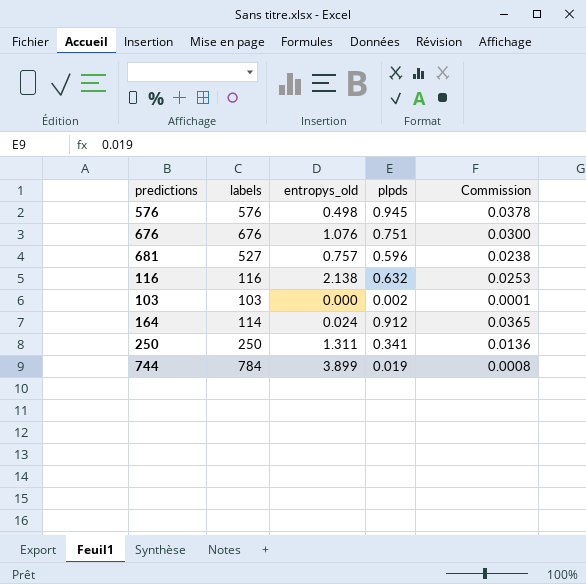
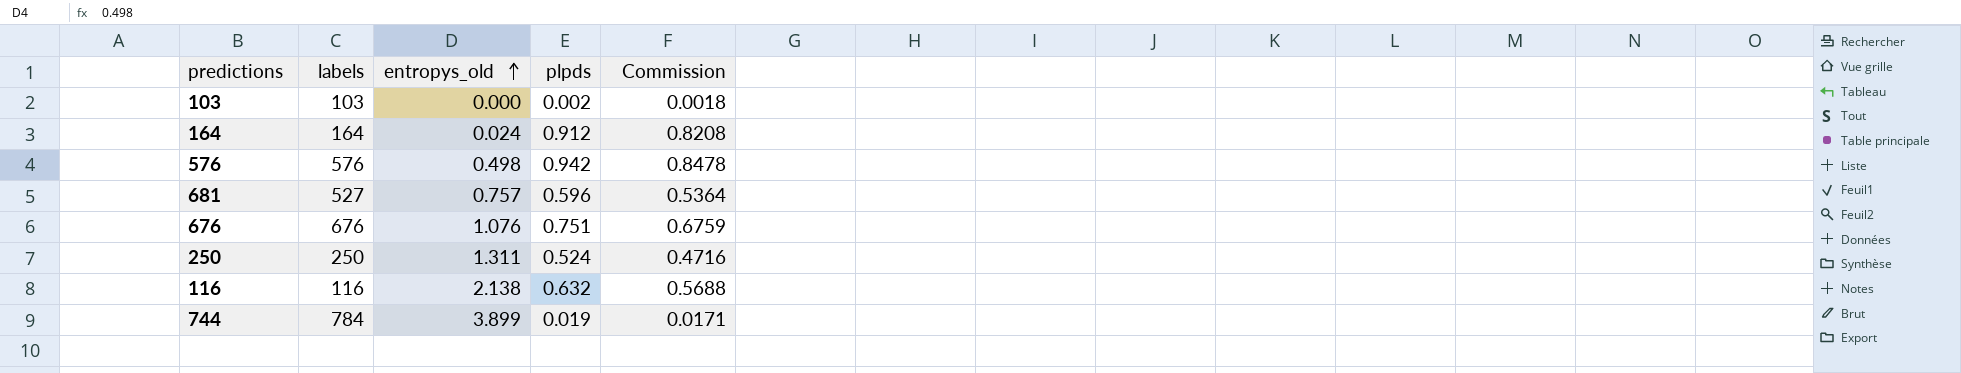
row order: none -> entropys_old ascending
column Commission | formula: [plpds] * 0.04 -> [plpds] * 0.9
164 | labels: 114 -> 164
576 | plpds: 0.945 -> 0.942
250 | plpds: 0.341 -> 0.524

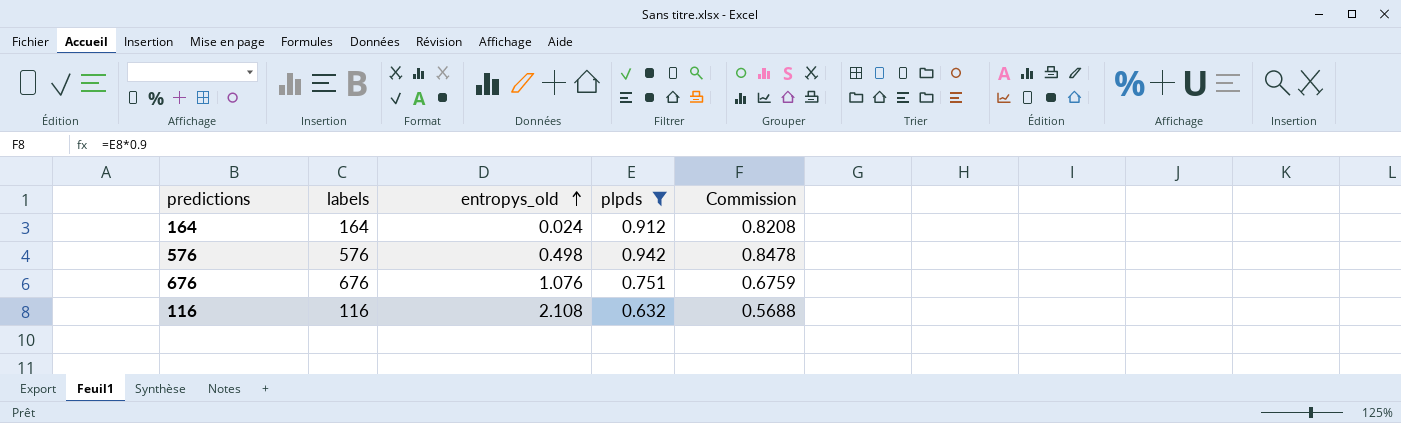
filter: none -> plpds >= 0.632
116 | entropys_old: 2.138 -> 2.108

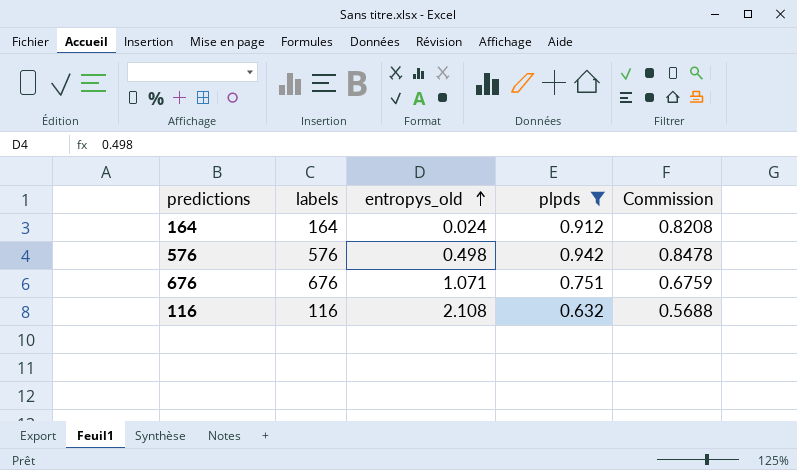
676 | entropys_old: 1.076 -> 1.071

